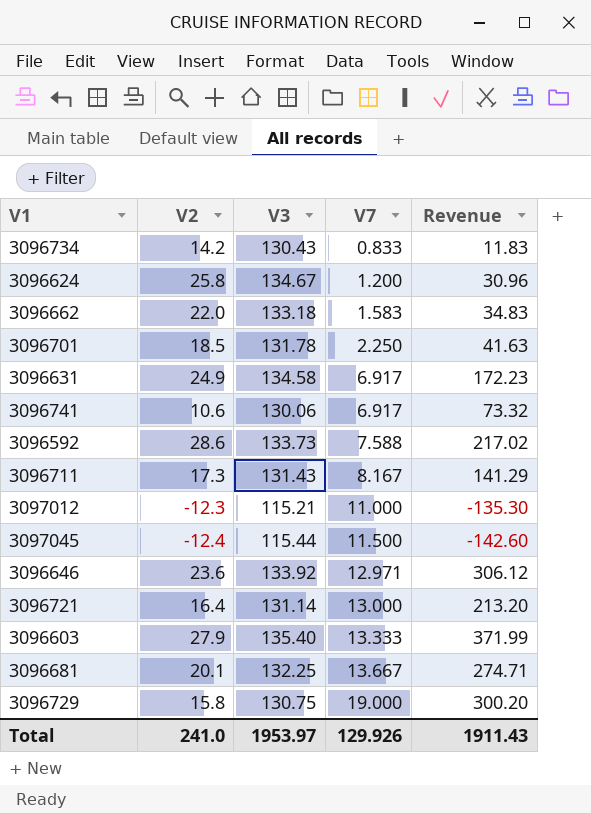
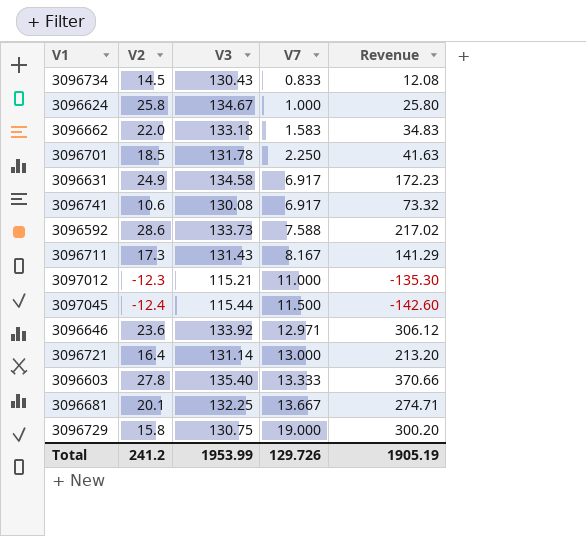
3096734 | V2: 14.2 -> 14.5
3096734 | Revenue: 11.83 -> 12.08
3096624 | V7: 1.200 -> 1.000
3096624 | Revenue: 30.96 -> 25.80
3096741 | V3: 130.06 -> 130.08
3096603 | V2: 27.9 -> 27.8
3096603 | Revenue: 371.99 -> 370.66
Total | V2: 241.0 -> 241.2
Total | V3: 1953.97 -> 1953.99
Total | V7: 129.926 -> 129.726
Total | Revenue: 1911.43 -> 1905.19

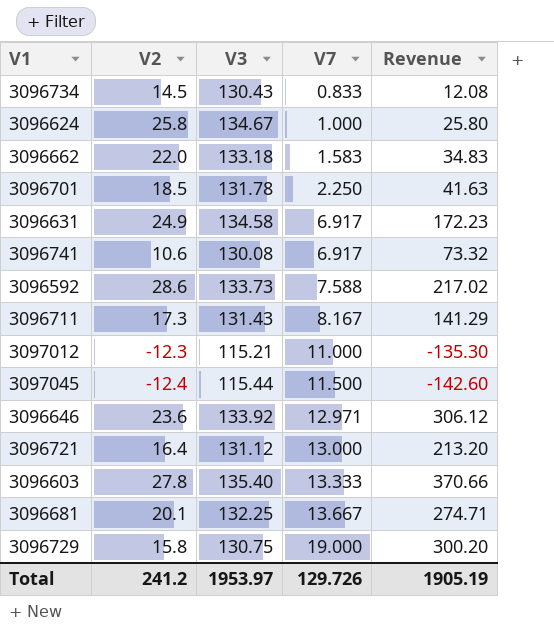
3096721 | V3: 131.14 -> 131.12
Total | V3: 1953.99 -> 1953.97

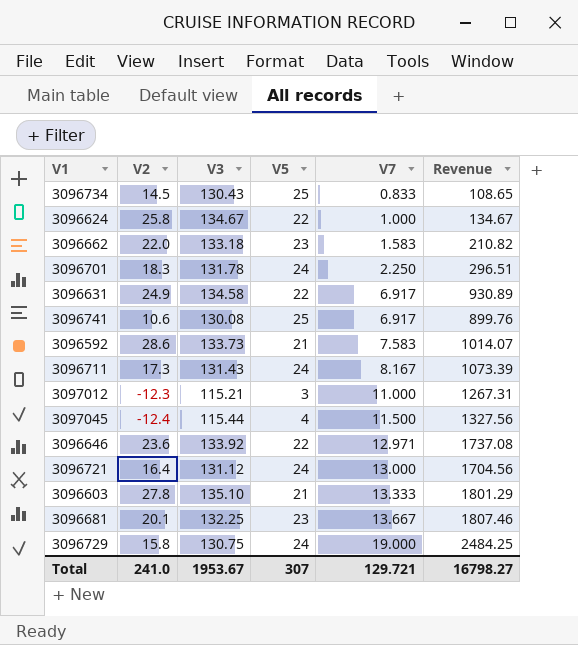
column V5 | position: none -> 4
column Revenue | formula: [V2] * [V7] -> [V3] * [V7]
3096701 | V2: 18.5 -> 18.3
3096592 | V7: 7.588 -> 7.583
3096603 | V3: 135.40 -> 135.10
Total | V2: 241.2 -> 241.0
Total | V3: 1953.97 -> 1953.67
Total | V7: 129.726 -> 129.721
Total | Revenue: 1905.19 -> 16798.27

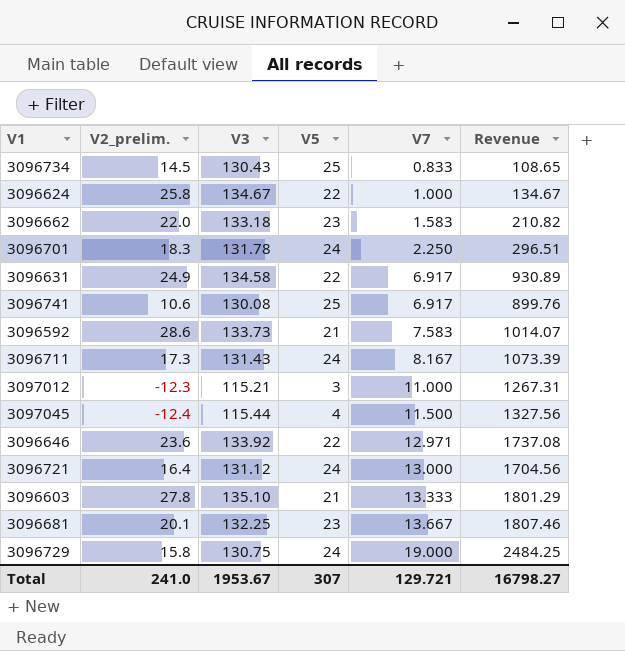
column name: V2 -> V2_prelim.

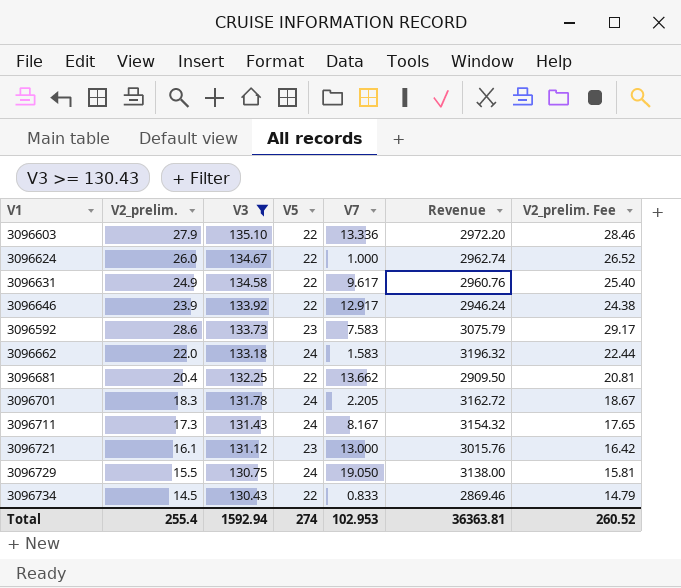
filter: none -> V3 >= 130.43
row order: V7 ascending -> V3 descending
column Revenue | formula: [V3] * [V7] -> [V3] * [V5]
column V2_prelim. Fee | formula: none -> [V2_prelim.] * 1.02
3096603 | V2_prelim.: 27.8 -> 27.9
3096603 | V5: 21 -> 22
3096603 | V7: 13.333 -> 13.336
3096624 | V2_prelim.: 25.8 -> 26.0
3096631 | V7: 6.917 -> 9.617
3096646 | V2_prelim.: 23.6 -> 23.9
3096646 | V7: 12.971 -> 12.917
3096592 | V5: 21 -> 23
3096662 | V5: 23 -> 24
3096681 | V2_prelim.: 20.1 -> 20.4
3096681 | V5: 23 -> 22
3096681 | V7: 13.667 -> 13.662
3096701 | V7: 2.250 -> 2.205
3096721 | V2_prelim.: 16.4 -> 16.1
3096721 | V5: 24 -> 23
3096729 | V2_prelim.: 15.8 -> 15.5
3096729 | V7: 19.000 -> 19.050
3096734 | V5: 25 -> 22
Total | V2_prelim.: 241.0 -> 255.4
Total | V3: 1953.67 -> 1592.94
Total | V5: 307 -> 274
Total | V7: 129.721 -> 102.953
Total | Revenue: 16798.27 -> 36363.81

